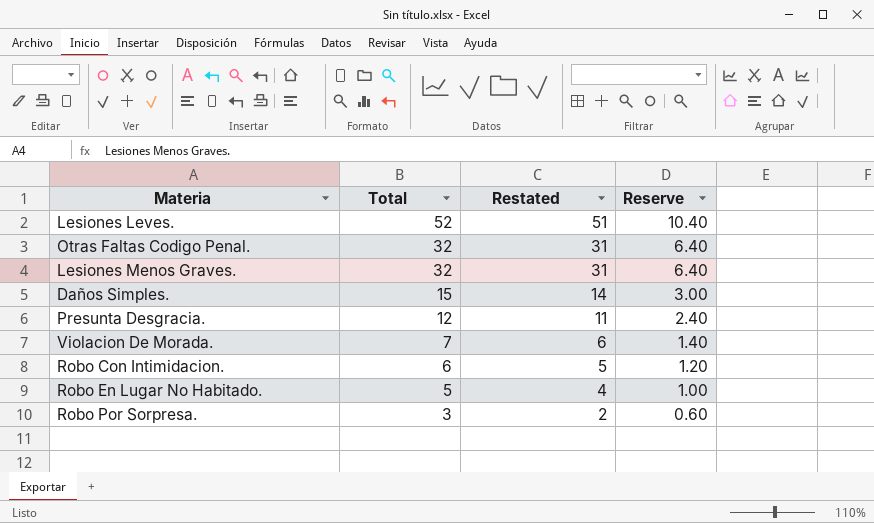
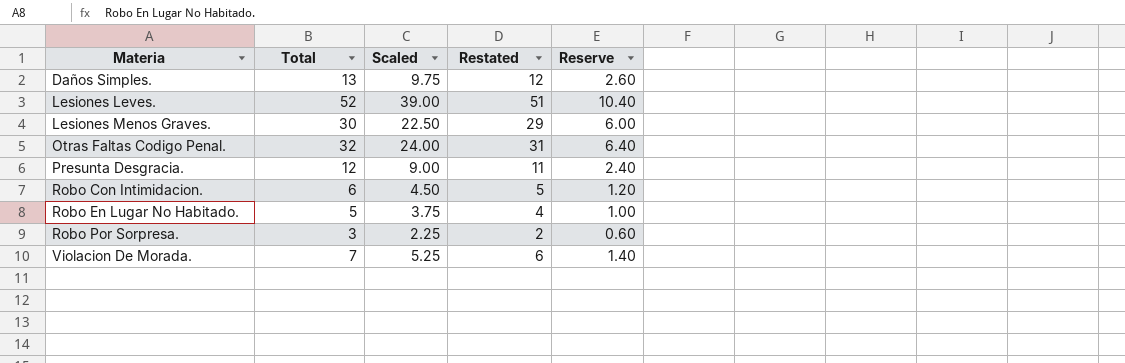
row order: Total descending -> Materia ascending
column Scaled | formula: none -> [Total] * 0.75
Daños Simples. | Total: 15 -> 13
Daños Simples. | Restated: 14 -> 12
Daños Simples. | Reserve: 3.00 -> 2.60
Lesiones Menos Graves. | Total: 32 -> 30
Lesiones Menos Graves. | Restated: 31 -> 29
Lesiones Menos Graves. | Reserve: 6.40 -> 6.00

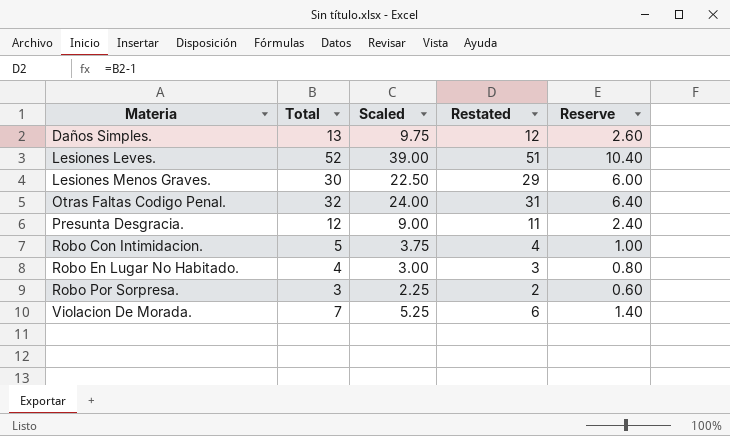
Robo Con Intimidacion. | Total: 6 -> 5
Robo Con Intimidacion. | Scaled: 4.50 -> 3.75
Robo Con Intimidacion. | Restated: 5 -> 4
Robo Con Intimidacion. | Reserve: 1.20 -> 1.00
Robo En Lugar No Habitado. | Total: 5 -> 4
Robo En Lugar No Habitado. | Scaled: 3.75 -> 3.00
Robo En Lugar No Habitado. | Restated: 4 -> 3
Robo En Lugar No Habitado. | Reserve: 1.00 -> 0.80

